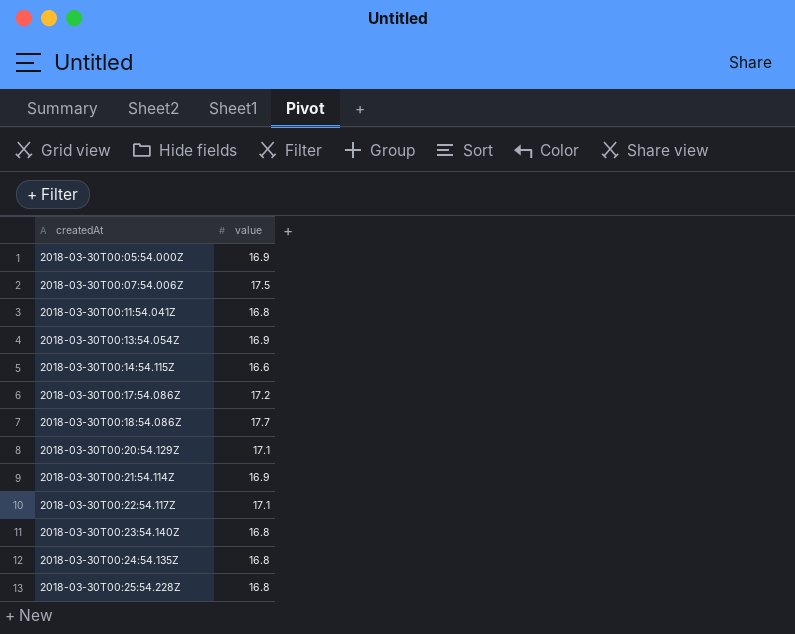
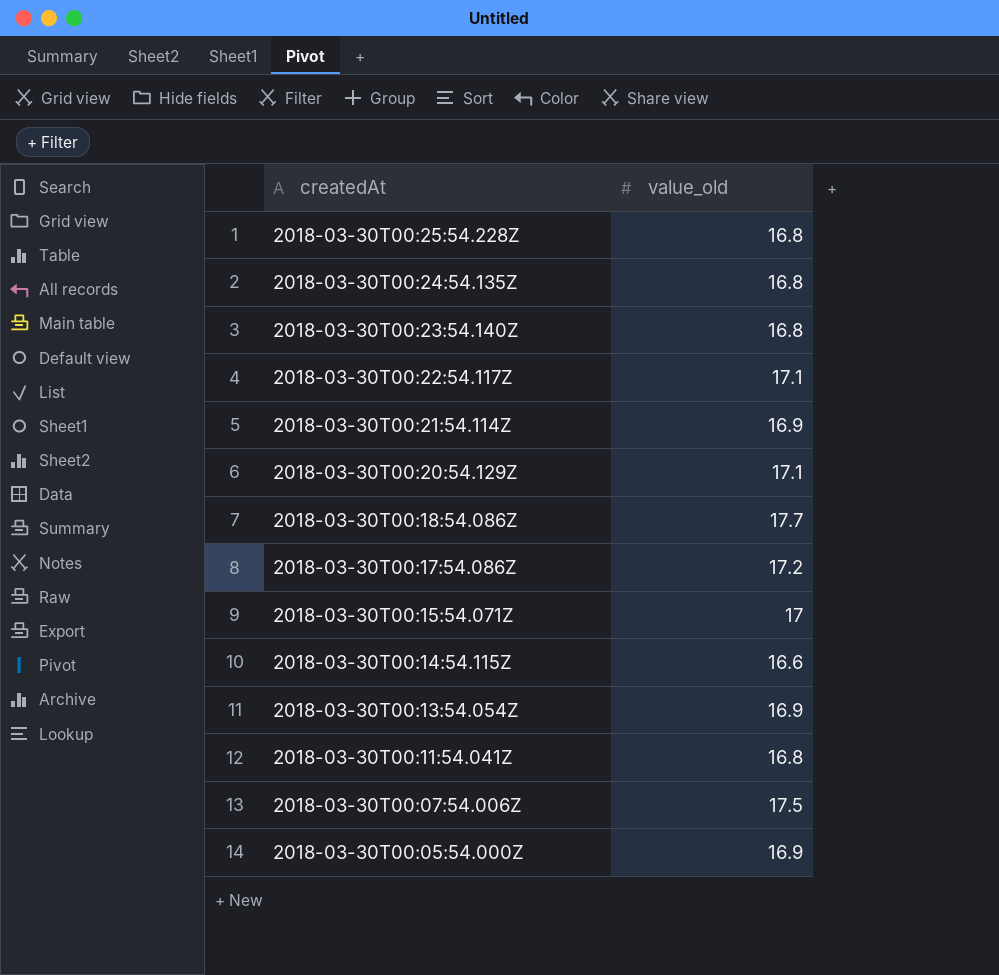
row order: createdAt ascending -> createdAt descending
column name: value -> value_old
row 2018-03-30T00:15:54.071Z: none -> 17

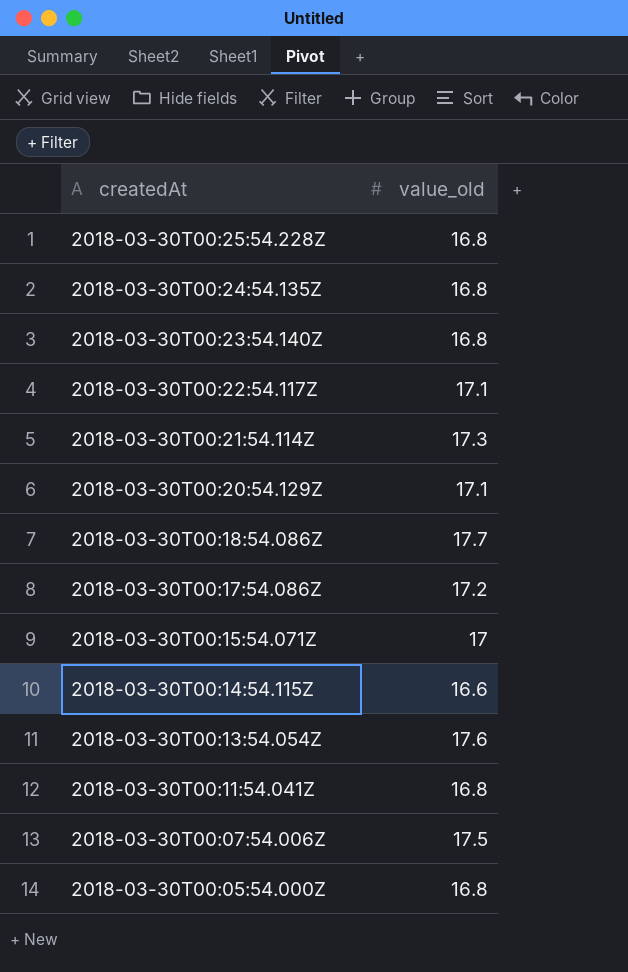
2018-03-30T00:21:54.114Z | value_old: 16.9 -> 17.3
2018-03-30T00:13:54.054Z | value_old: 16.9 -> 17.6
2018-03-30T00:05:54.000Z | value_old: 16.9 -> 16.8

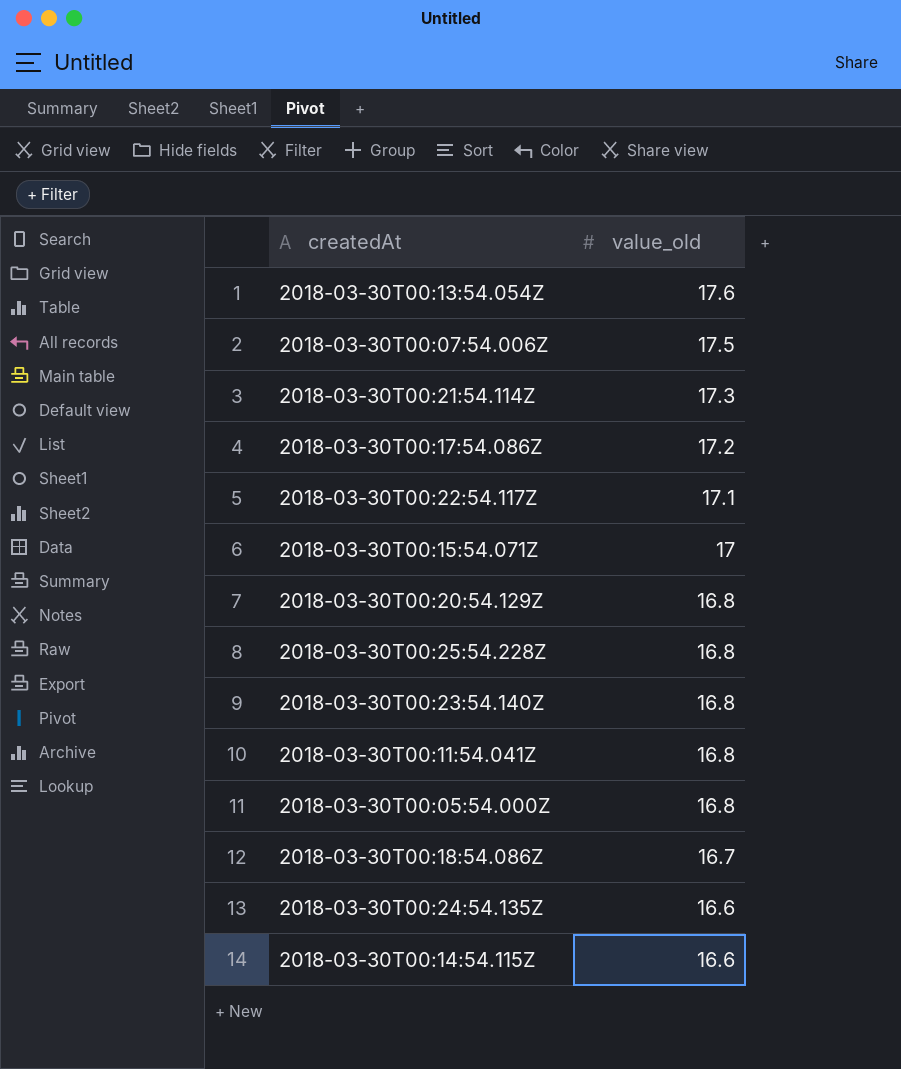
row order: createdAt descending -> value_old descending
2018-03-30T00:20:54.129Z | value_old: 17.1 -> 16.8
2018-03-30T00:18:54.086Z | value_old: 17.7 -> 16.7
2018-03-30T00:24:54.135Z | value_old: 16.8 -> 16.6

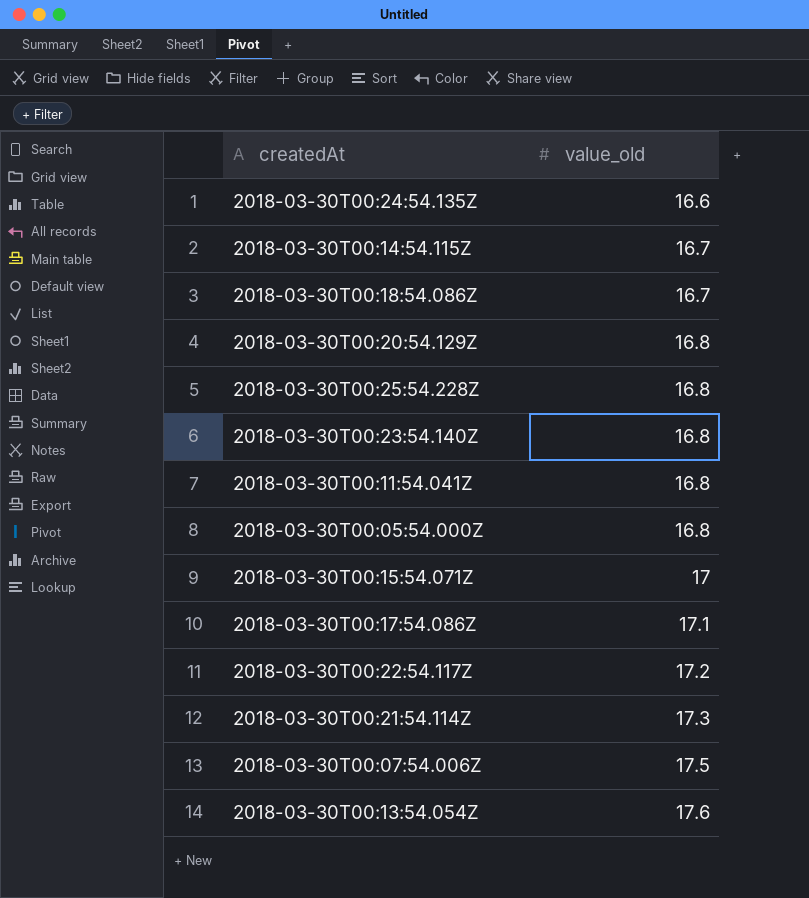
row order: value_old descending -> value_old ascending
2018-03-30T00:14:54.115Z | value_old: 16.6 -> 16.7
2018-03-30T00:17:54.086Z | value_old: 17.2 -> 17.1
2018-03-30T00:22:54.117Z | value_old: 17.1 -> 17.2

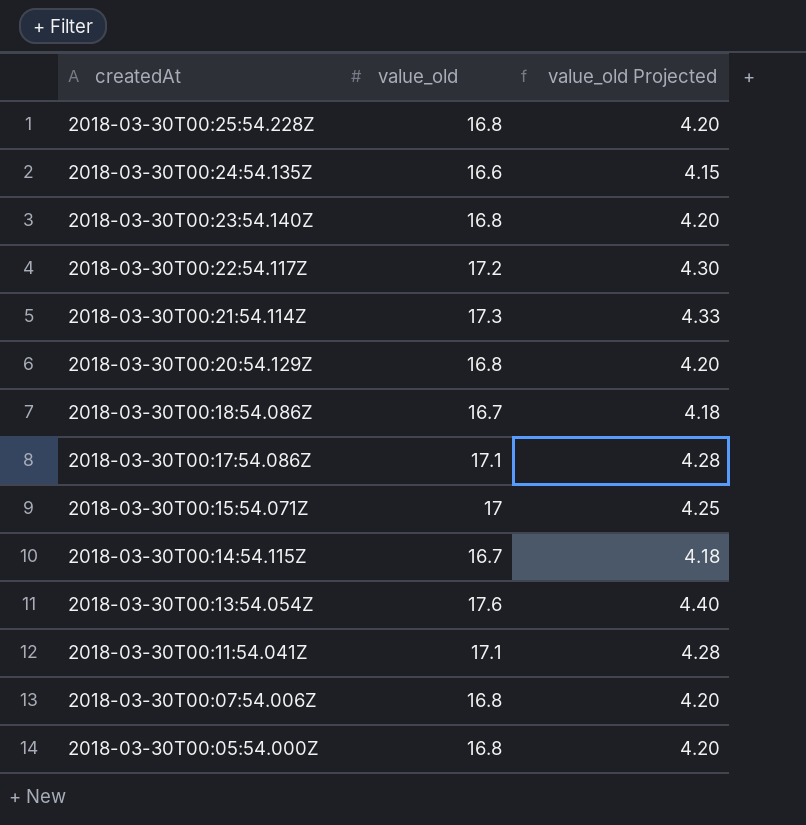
row order: value_old ascending -> createdAt descending
column value_old Projected | formula: none -> [value_old] * 0.25
2018-03-30T00:11:54.041Z | value_old: 16.8 -> 17.1
2018-03-30T00:07:54.006Z | value_old: 17.5 -> 16.8

